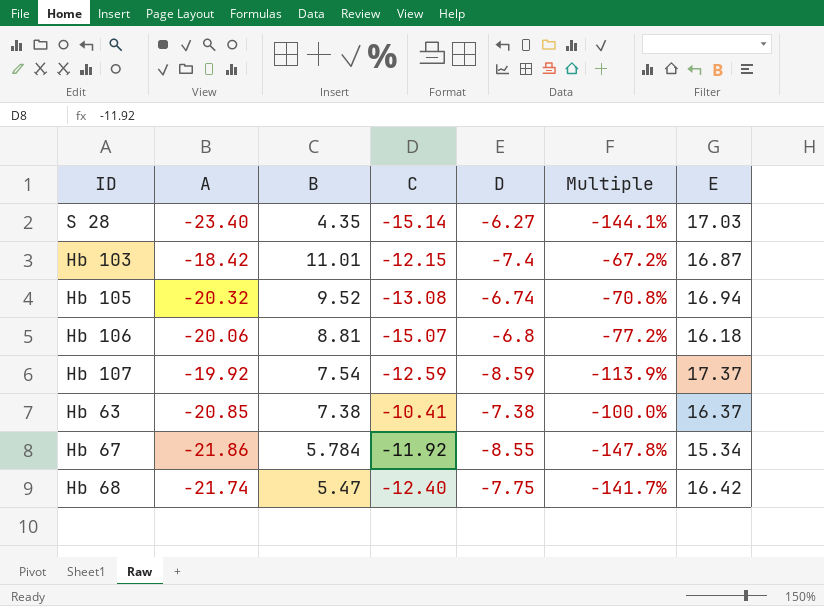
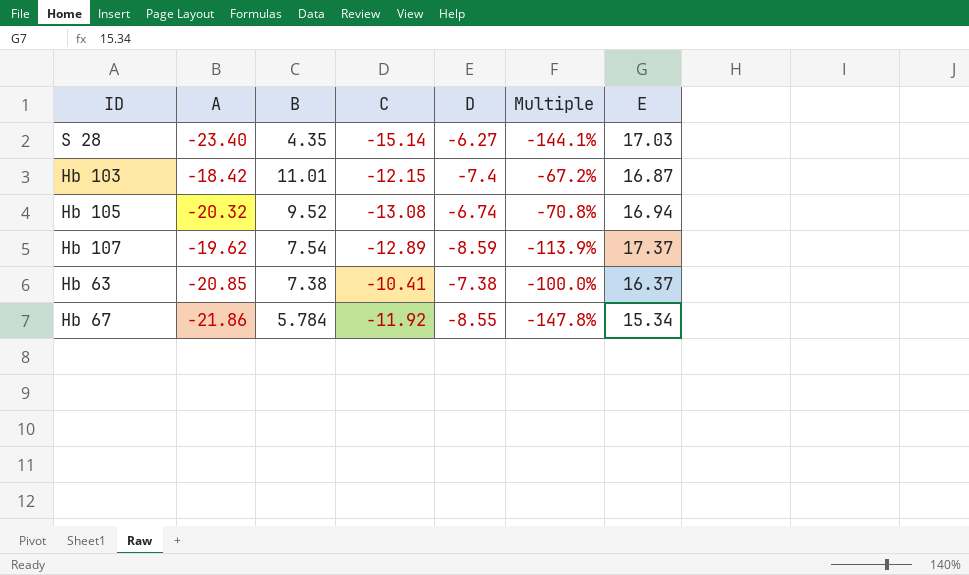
row Hb 106: -20.06 | 8.81 | -15.07 | -6.8 | -77.2% | 16.18 -> none
row Hb 68: -21.74 | 5.47 | -12.40 | -7.75 | -141.7% | 16.42 -> none
Hb 107 | A: -19.92 -> -19.62
Hb 107 | C: -12.59 -> -12.89

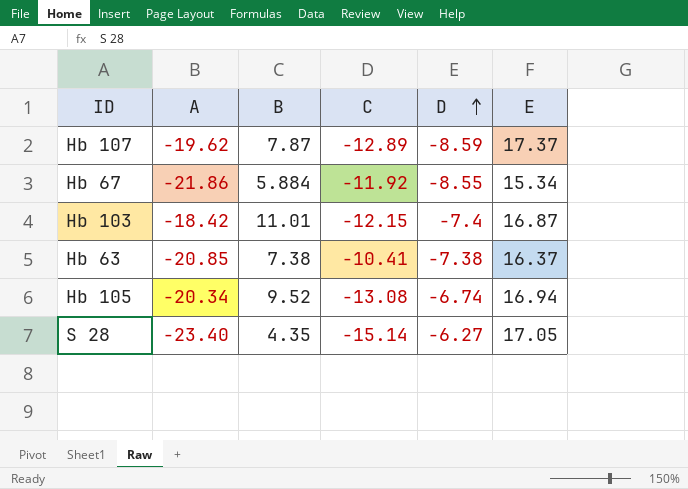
row order: none -> D ascending
column Multiple | formula: [D] / [B] -> none
Hb 107 | B: 7.54 -> 7.87
Hb 67 | B: 5.784 -> 5.884
Hb 105 | A: -20.32 -> -20.34
S 28 | E: 17.03 -> 17.05

